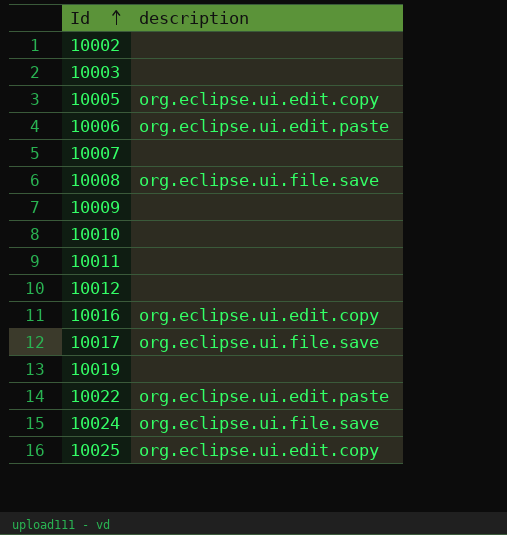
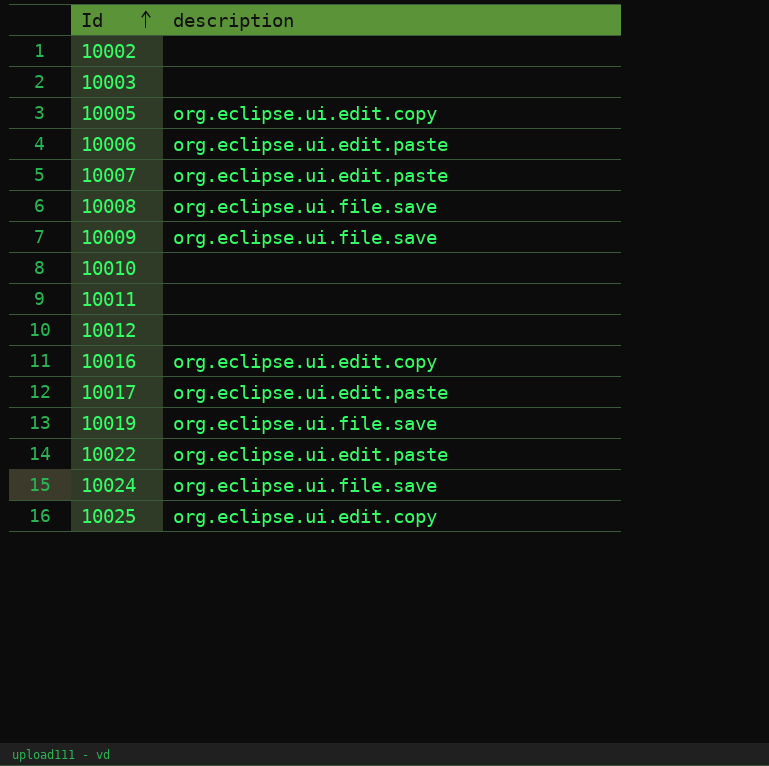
10007 | description: none -> org.eclipse.ui.edit.paste
10009 | description: none -> org.eclipse.ui.file.save
10017 | description: org.eclipse.ui.file.save -> org.eclipse.ui.edit.paste
10019 | description: none -> org.eclipse.ui.file.save

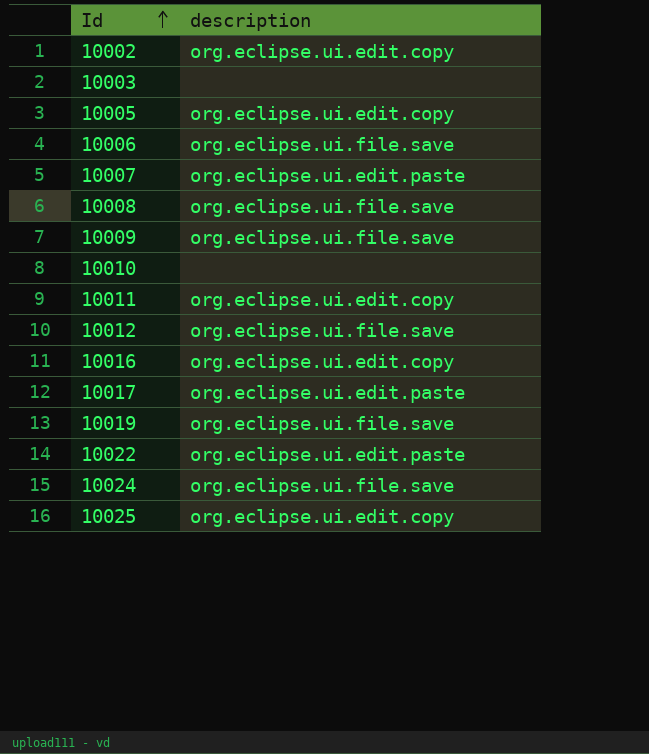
10002 | description: none -> org.eclipse.ui.edit.copy
10006 | description: org.eclipse.ui.edit.paste -> org.eclipse.ui.file.save
10011 | description: none -> org.eclipse.ui.edit.copy
10012 | description: none -> org.eclipse.ui.file.save

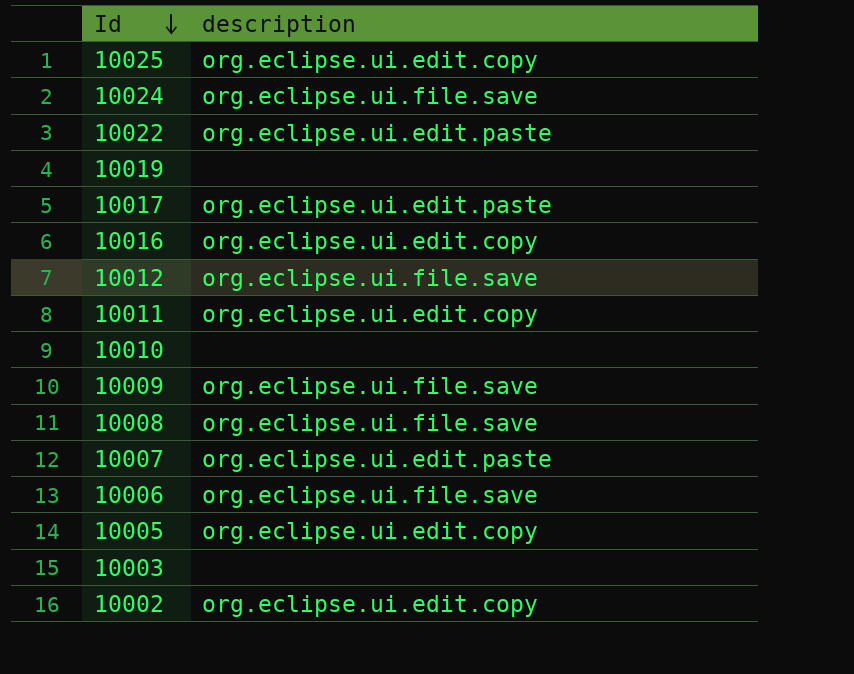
row order: Id ascending -> Id descending
10019 | description: org.eclipse.ui.file.save -> none

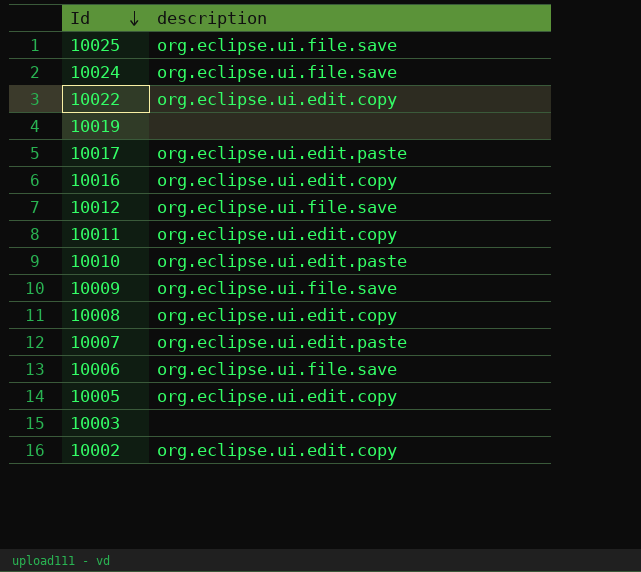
10025 | description: org.eclipse.ui.edit.copy -> org.eclipse.ui.file.save
10022 | description: org.eclipse.ui.edit.paste -> org.eclipse.ui.edit.copy
10010 | description: none -> org.eclipse.ui.edit.paste
10008 | description: org.eclipse.ui.file.save -> org.eclipse.ui.edit.copy

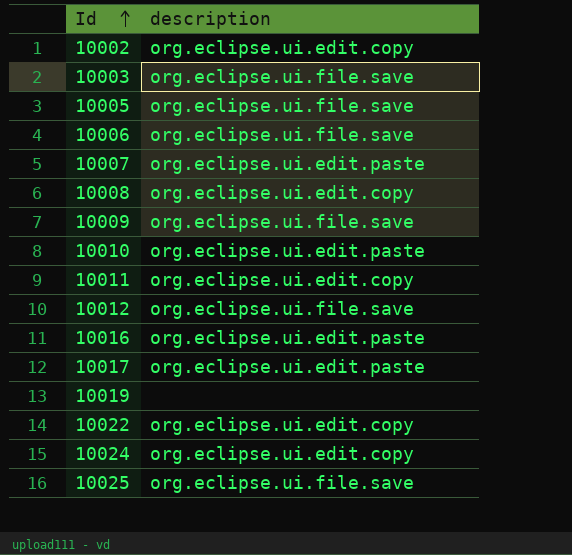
row order: Id descending -> Id ascending
10003 | description: none -> org.eclipse.ui.file.save
10005 | description: org.eclipse.ui.edit.copy -> org.eclipse.ui.file.save
10016 | description: org.eclipse.ui.edit.copy -> org.eclipse.ui.edit.paste
10024 | description: org.eclipse.ui.file.save -> org.eclipse.ui.edit.copy

